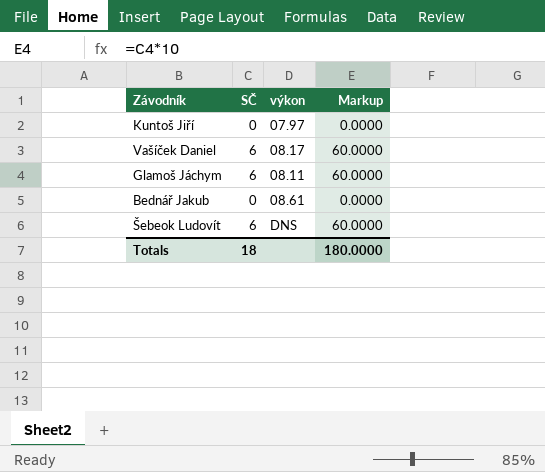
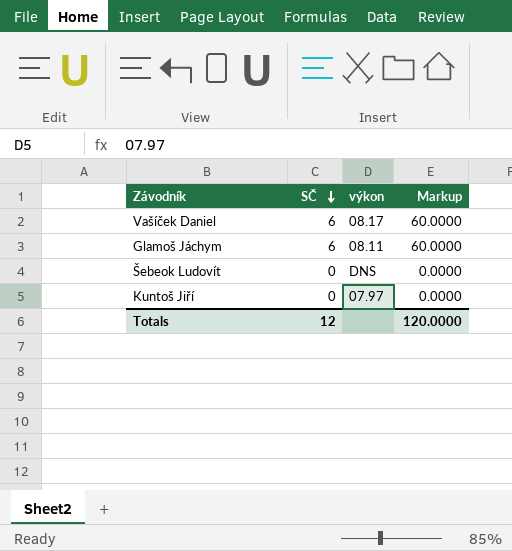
row order: none -> SČ descending
row Bednář Jakub: 0 | 08.61 | 0.0000 -> none
Šebeok Ludovít | SČ: 6 -> 0
Šebeok Ludovít | Markup: 60.0000 -> 0.0000
Totals | SČ: 18 -> 12
Totals | Markup: 180.0000 -> 120.0000

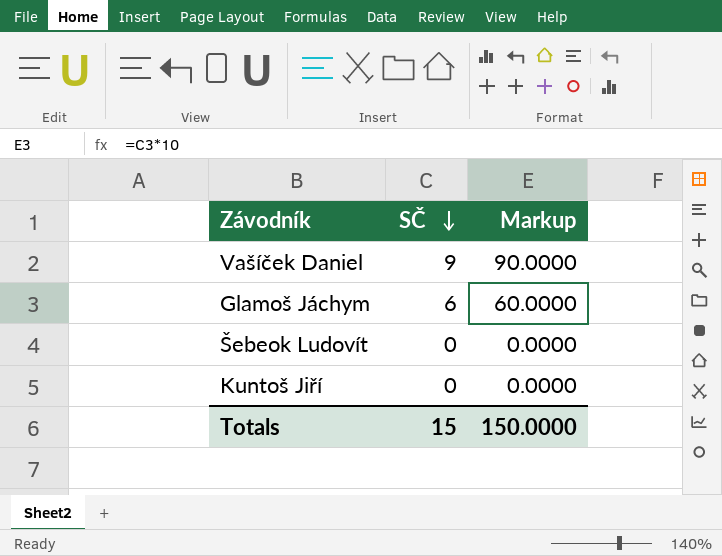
column výkon | position: 3 -> none
Vašíček Daniel | SČ: 6 -> 9
Vašíček Daniel | Markup: 60.0000 -> 90.0000
Totals | SČ: 12 -> 15
Totals | Markup: 120.0000 -> 150.0000

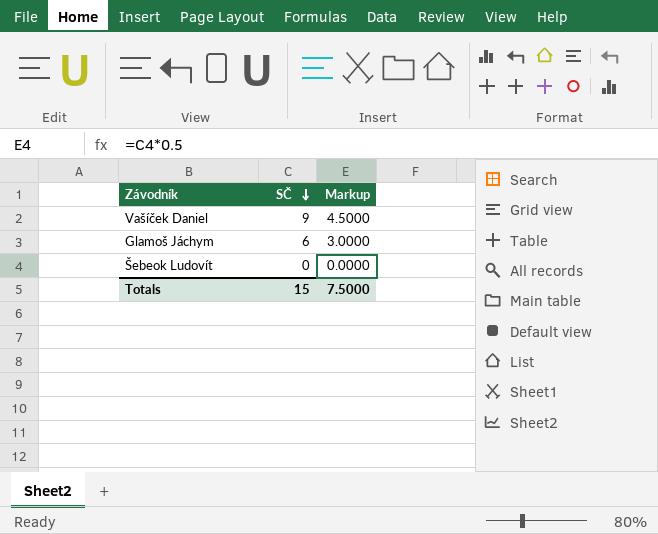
column Markup | formula: [SČ] * 10 -> [SČ] * 0.5
row Kuntoš Jiří: 0 | 0.0000 -> none
Totals | Markup: 150.0000 -> 7.5000

